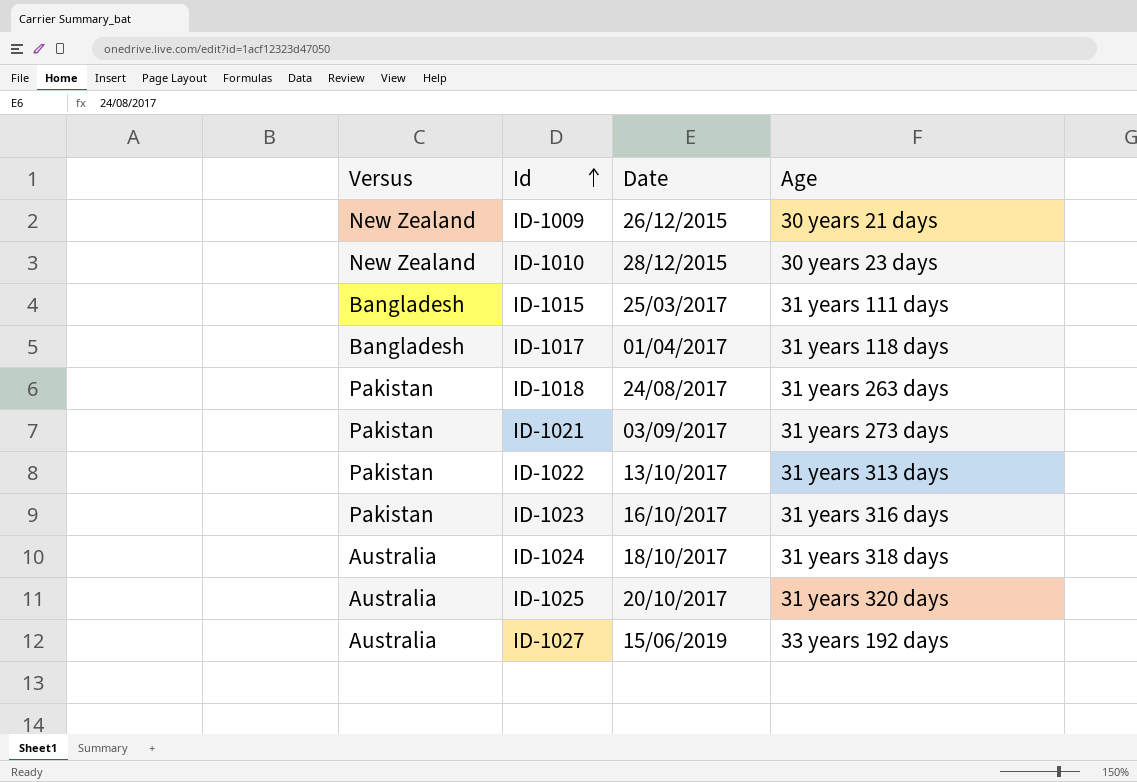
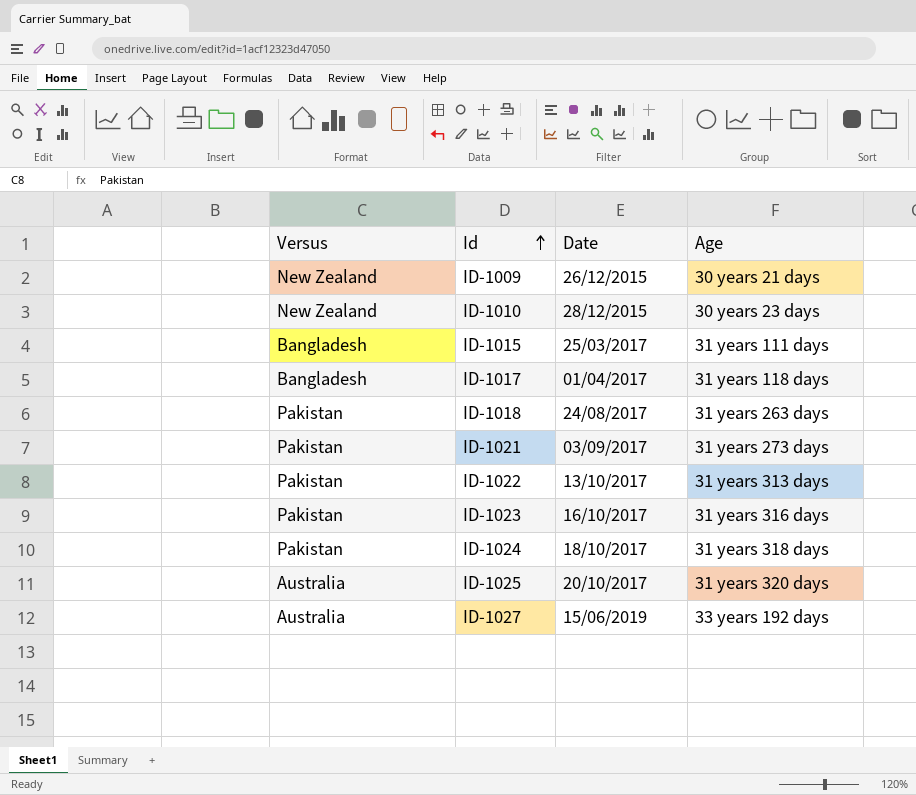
ID-1024 | Versus: Australia -> Pakistan

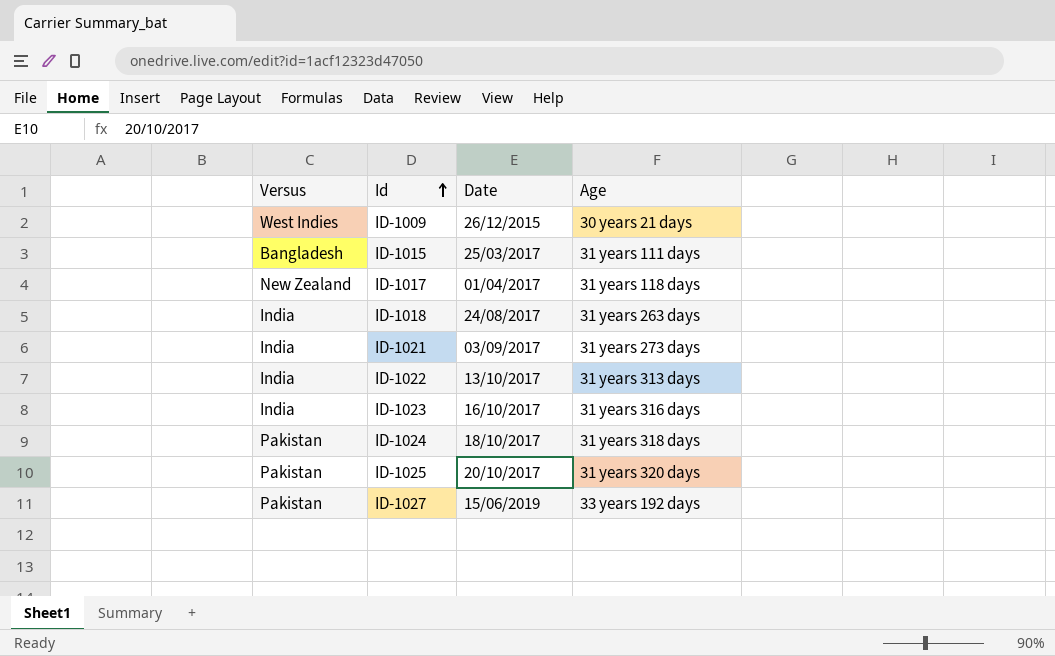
row ID-1010: New Zealand | 28/12/2015 | 30 years 23 days -> none
ID-1009 | Versus: New Zealand -> West Indies
ID-1017 | Versus: Bangladesh -> New Zealand
ID-1018 | Versus: Pakistan -> India
ID-1021 | Versus: Pakistan -> India
ID-1022 | Versus: Pakistan -> India
ID-1023 | Versus: Pakistan -> India
ID-1025 | Versus: Australia -> Pakistan
ID-1027 | Versus: Australia -> Pakistan

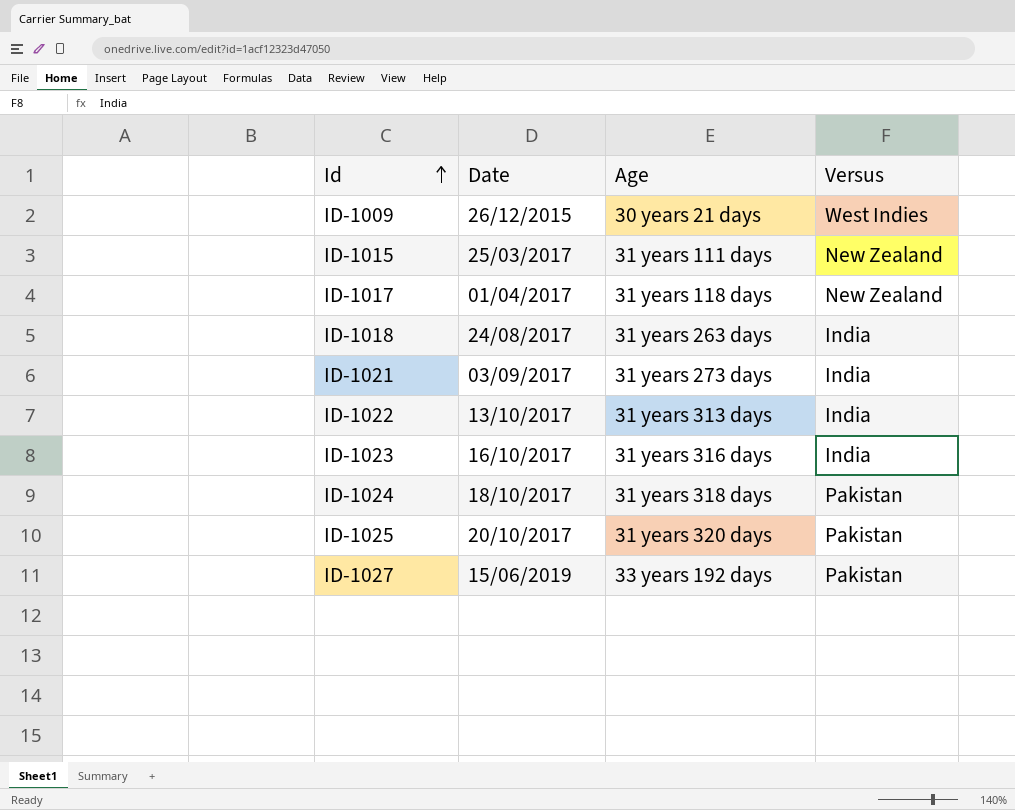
column Versus | position: 1 -> 4
ID-1015 | Versus: Bangladesh -> New Zealand

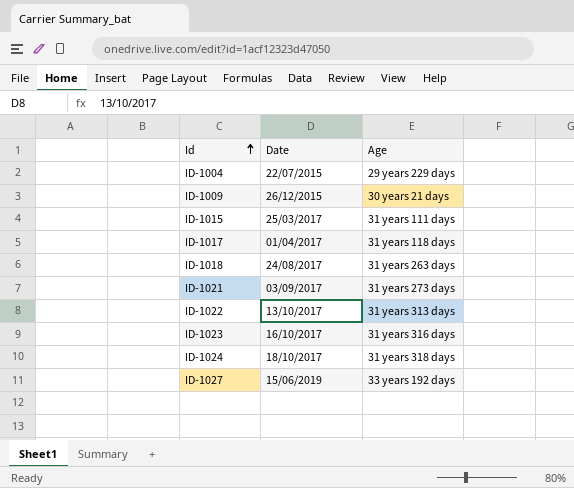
column Versus | position: 4 -> none
row ID-1025: 20/10/2017 | 31 years 320 days | Pakistan -> none
row ID-1004: none -> 22/07/2015 | 29 years 229 days

